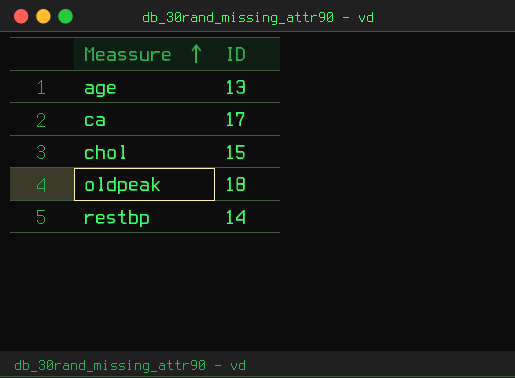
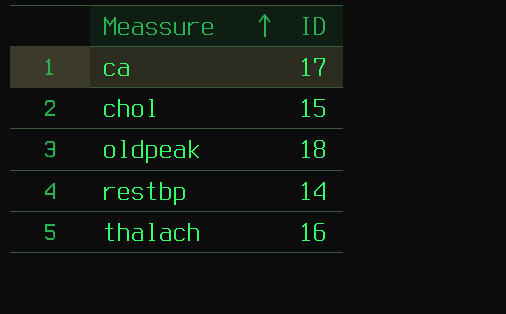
row age: 13 -> none
row thalach: none -> 16

